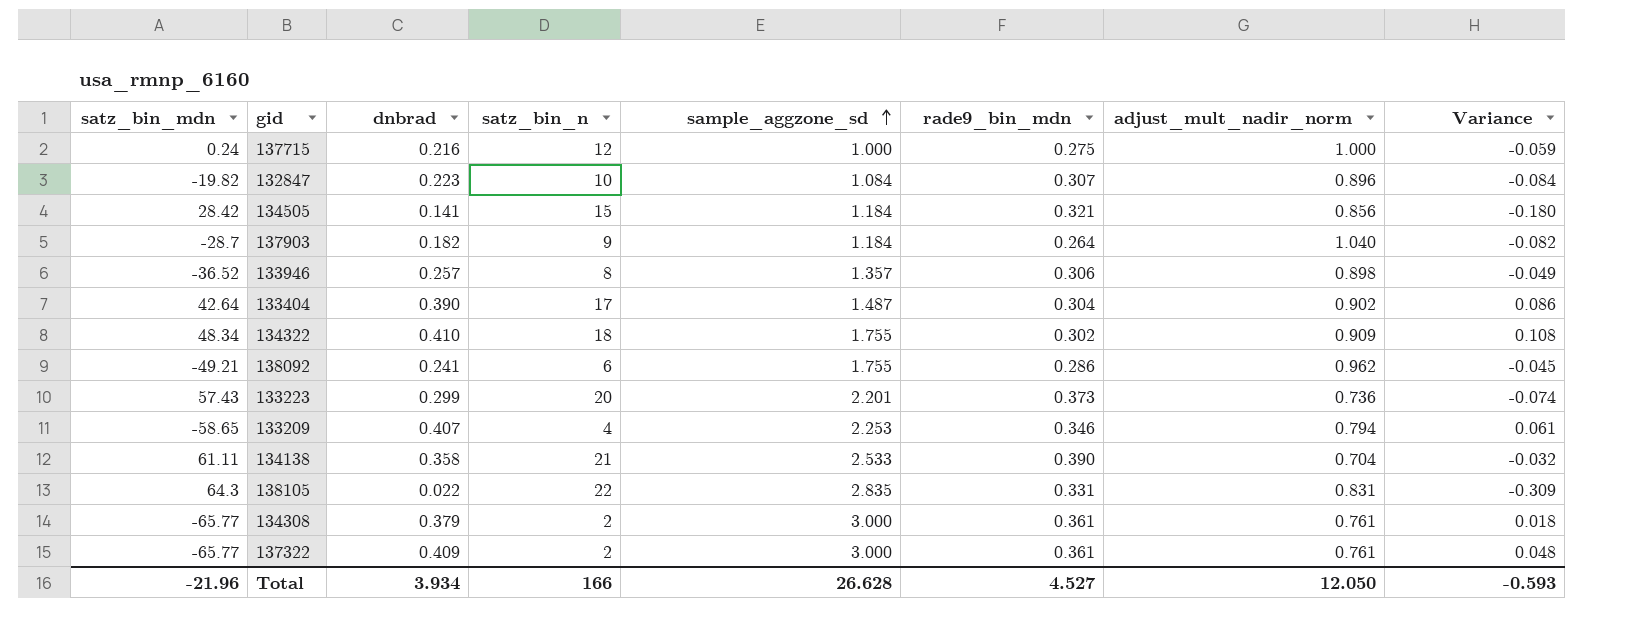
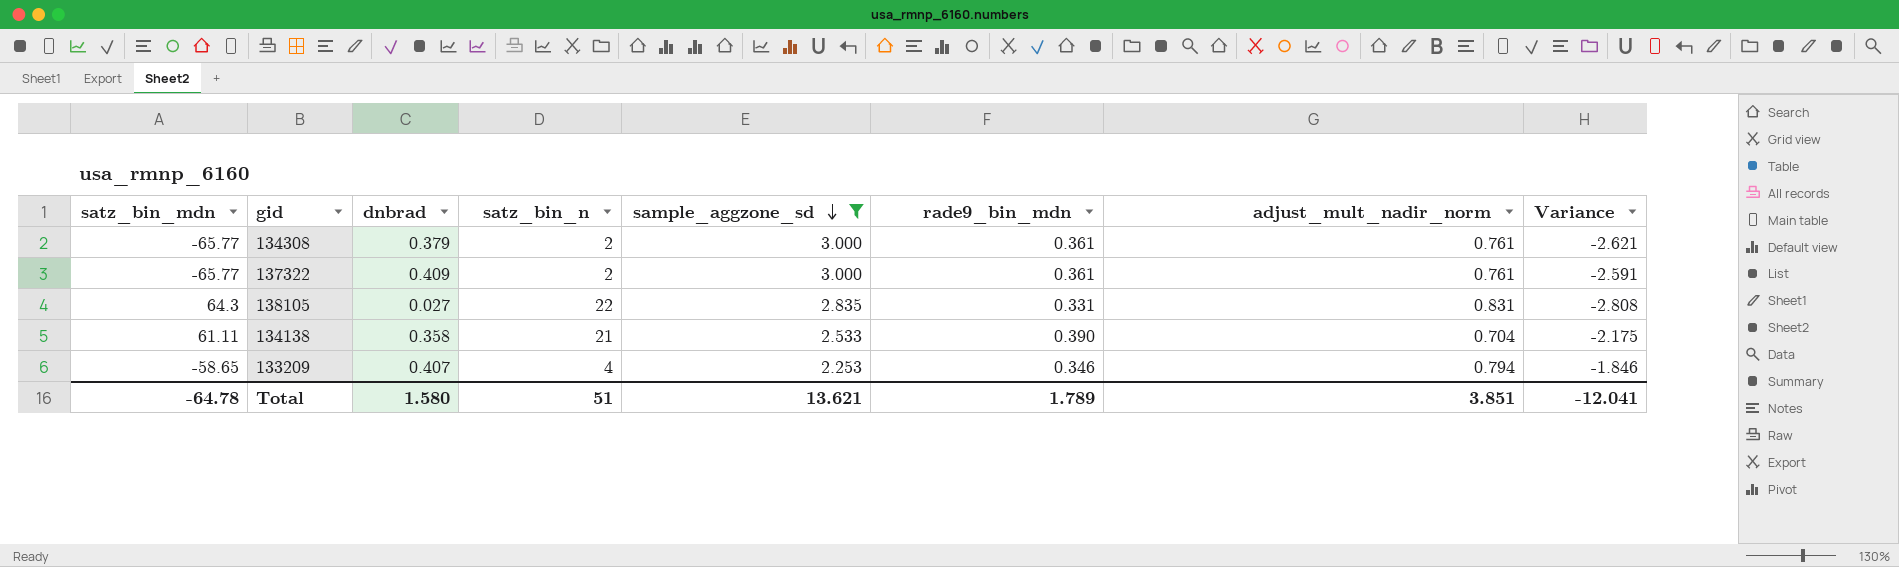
filter: none -> sample_aggzone_sd >= 2.253
row order: sample_aggzone_sd ascending -> sample_aggzone_sd descending
column Variance | formula: [dnbrad] - [rade9_bin_mdn] -> [dnbrad] - [sample_aggzone_sd]
138105 | dnbrad: 0.022 -> 0.027
Total | satz_bin_mdn: -21.96 -> -64.78
Total | dnbrad: 3.934 -> 1.580
Total | satz_bin_n: 166 -> 51
Total | sample_aggzone_sd: 26.628 -> 13.621
Total | rade9_bin_mdn: 4.527 -> 1.789
Total | adjust_mult_nadir_norm: 12.050 -> 3.851
Total | Variance: -0.593 -> -12.041

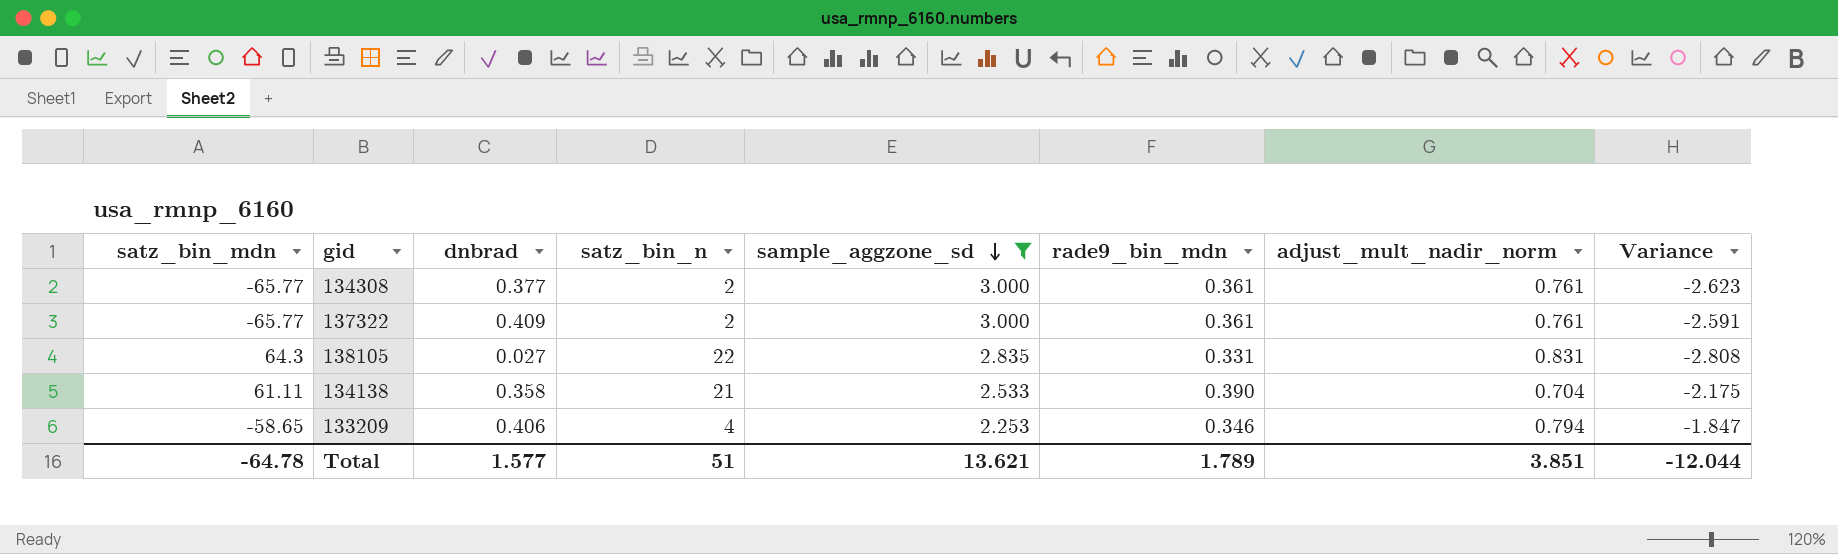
134308 | dnbrad: 0.379 -> 0.377
134308 | Variance: -2.621 -> -2.623
133209 | dnbrad: 0.407 -> 0.406
133209 | Variance: -1.846 -> -1.847
Total | dnbrad: 1.580 -> 1.577
Total | Variance: -12.041 -> -12.044

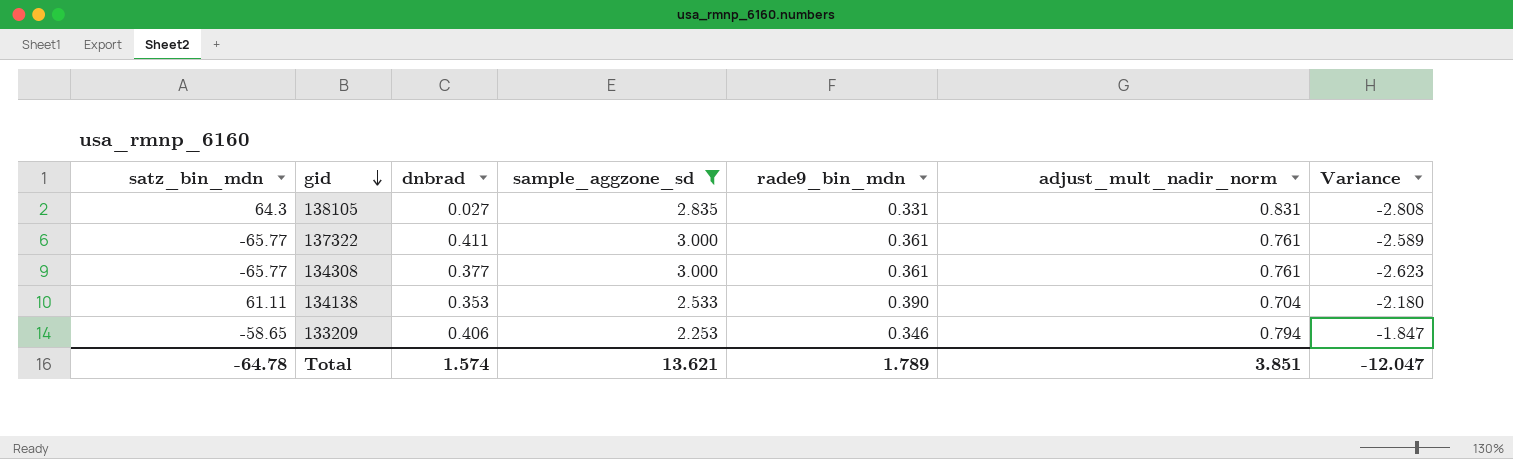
row order: sample_aggzone_sd descending -> gid descending
column satz_bin_n | position: 4 -> none
137322 | dnbrad: 0.409 -> 0.411
137322 | Variance: -2.591 -> -2.589
134138 | dnbrad: 0.358 -> 0.353
134138 | Variance: -2.175 -> -2.180
Total | dnbrad: 1.577 -> 1.574
Total | Variance: -12.044 -> -12.047

